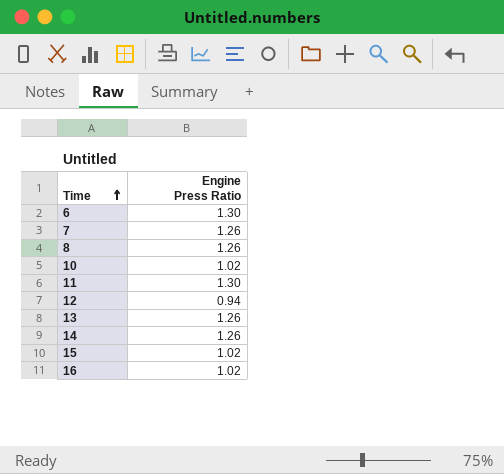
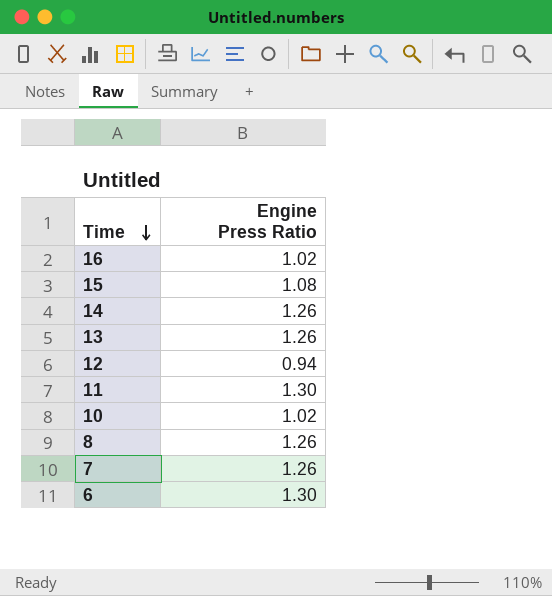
row order: Time ascending -> Time descending
15 | Engine Press Ratio: 1.02 -> 1.08

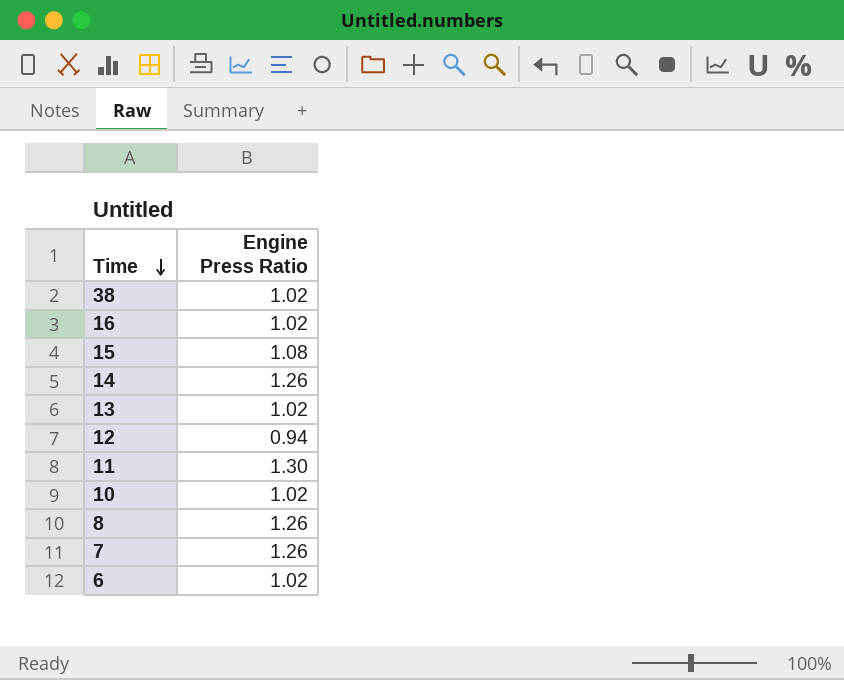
row 38: none -> 1.02
13 | Engine Press Ratio: 1.26 -> 1.02
6 | Engine Press Ratio: 1.30 -> 1.02

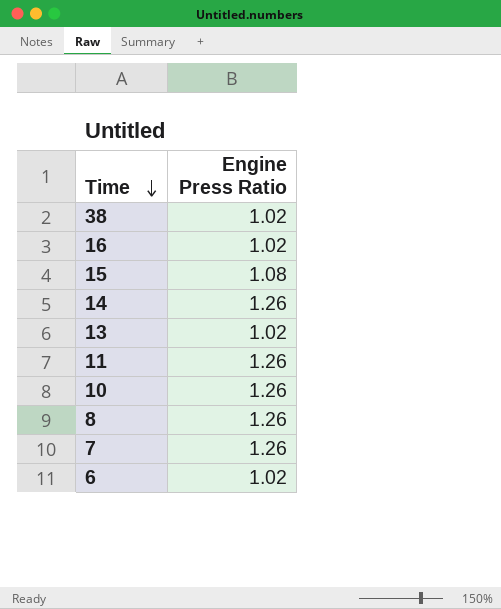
row 12: 0.94 -> none
11 | Engine Press Ratio: 1.30 -> 1.26
10 | Engine Press Ratio: 1.02 -> 1.26

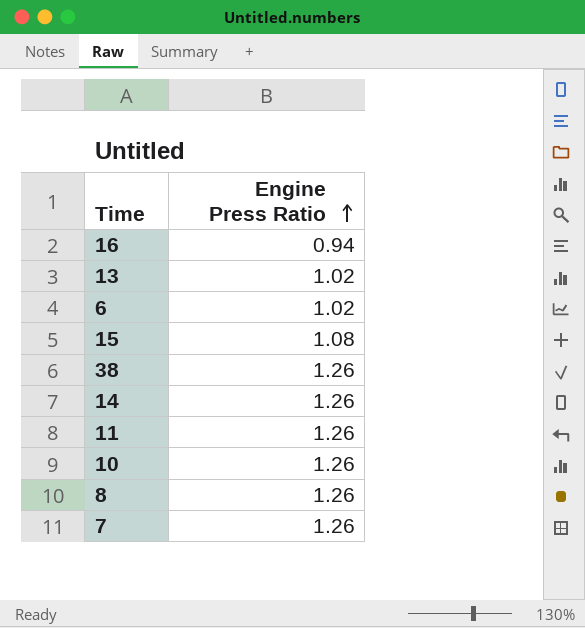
row order: Time descending -> Engine Press Ratio ascending
16 | Engine Press Ratio: 1.02 -> 0.94
38 | Engine Press Ratio: 1.02 -> 1.26

